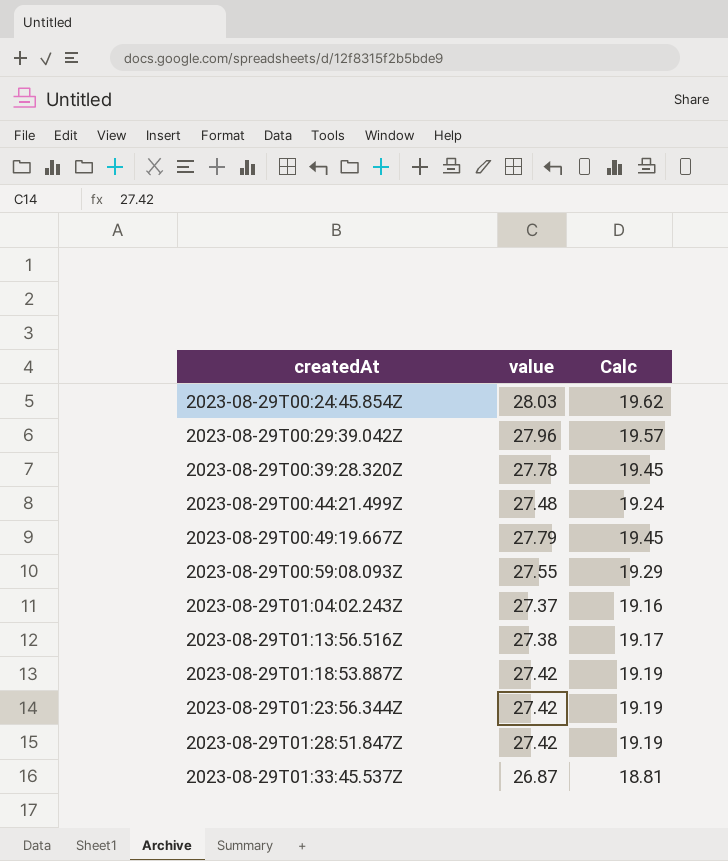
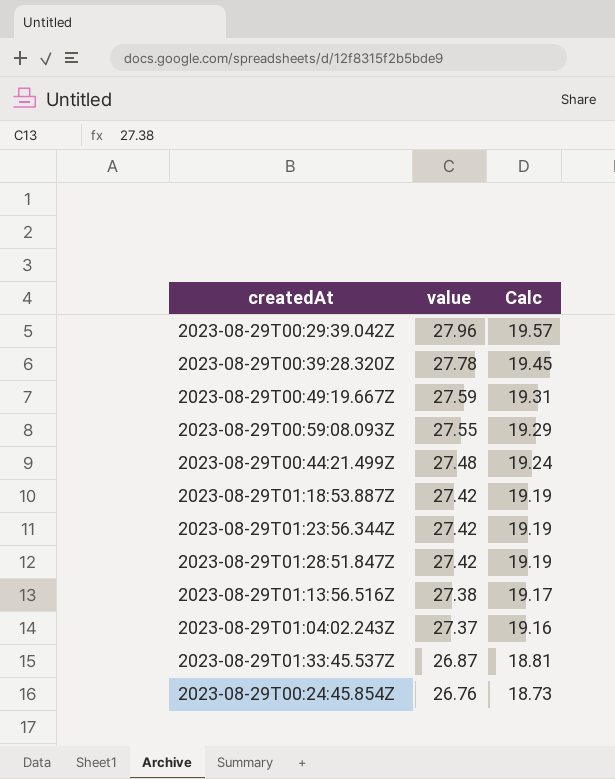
row order: createdAt ascending -> value descending
2023-08-29T00:49:19.667Z | value: 27.79 -> 27.59
2023-08-29T00:49:19.667Z | Calc: 19.45 -> 19.31
2023-08-29T00:24:45.854Z | value: 28.03 -> 26.76
2023-08-29T00:24:45.854Z | Calc: 19.62 -> 18.73

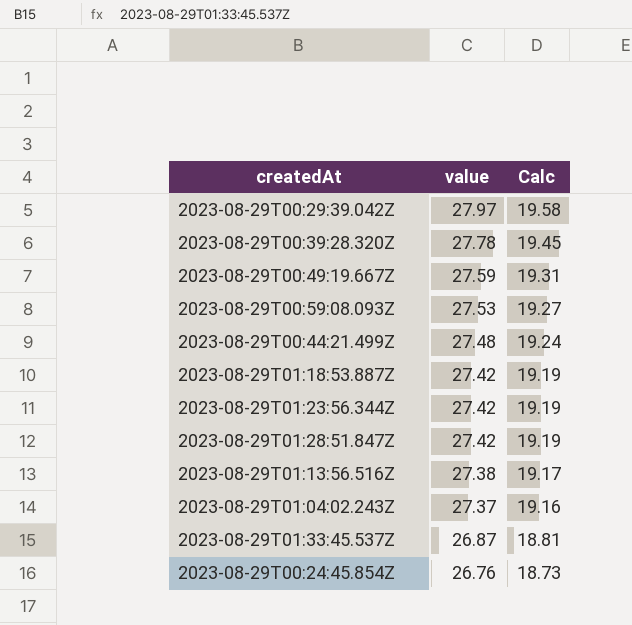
2023-08-29T00:29:39.042Z | value: 27.96 -> 27.97
2023-08-29T00:29:39.042Z | Calc: 19.57 -> 19.58
2023-08-29T00:59:08.093Z | value: 27.55 -> 27.53
2023-08-29T00:59:08.093Z | Calc: 19.29 -> 19.27

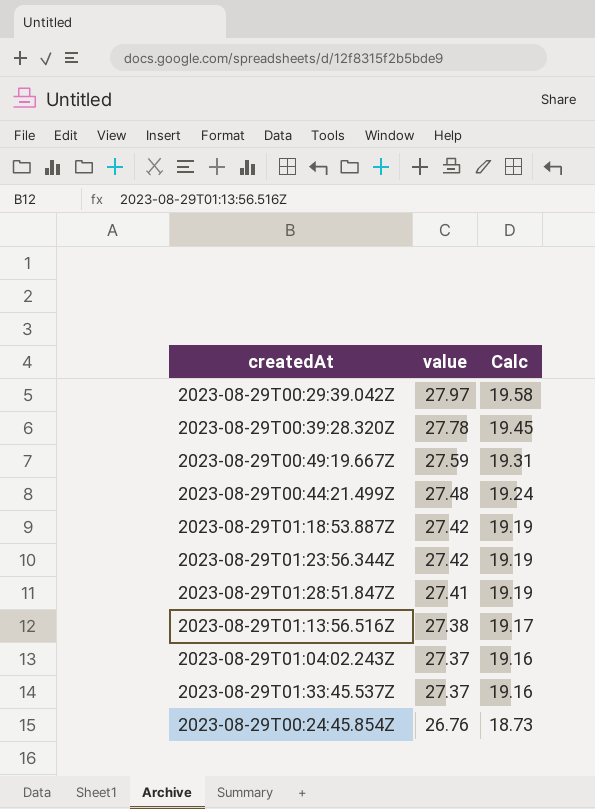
row 2023-08-29T00:59:08.093Z: 27.53 | 19.27 -> none
2023-08-29T01:28:51.847Z | value: 27.42 -> 27.41
2023-08-29T01:33:45.537Z | value: 26.87 -> 27.37
2023-08-29T01:33:45.537Z | Calc: 18.81 -> 19.16

